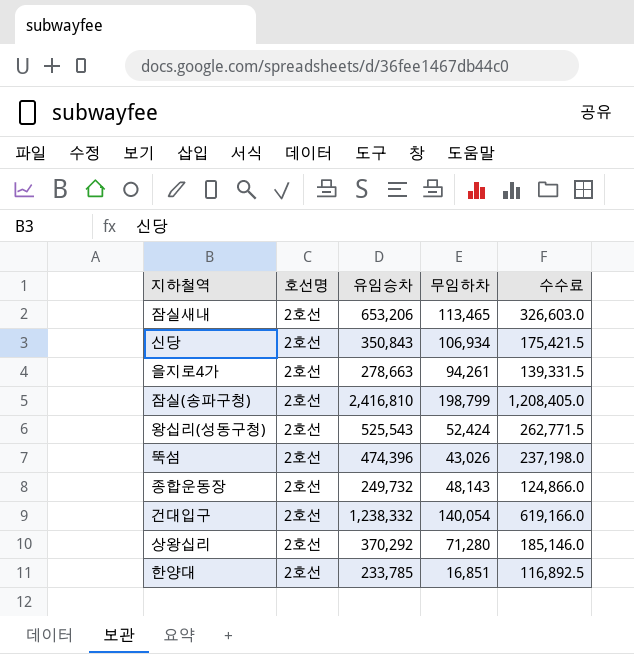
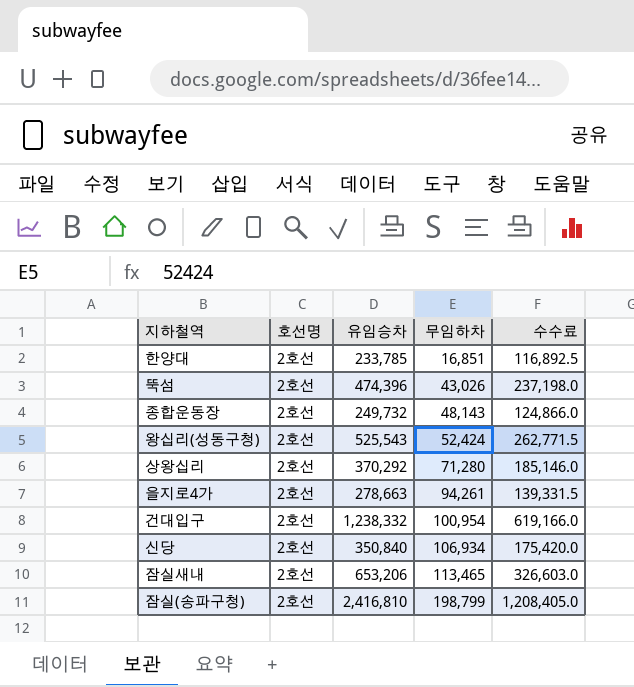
row order: none -> 무임하차 ascending
건대입구 | 무임하차: 140,054 -> 100,954
신당 | 유임승차: 350,843 -> 350,840
신당 | 수수료: 175,421.5 -> 175,420.0

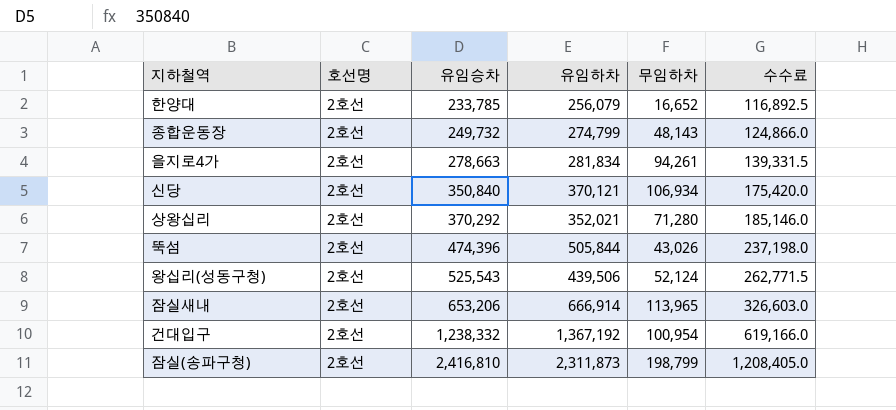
row order: 무임하차 ascending -> 유임승차 ascending
column 유임하차 | position: none -> 4
한양대 | 무임하차: 16,851 -> 16,652
왕십리(성동구청) | 무임하차: 52,424 -> 52,124
잠실새내 | 무임하차: 113,465 -> 113,965

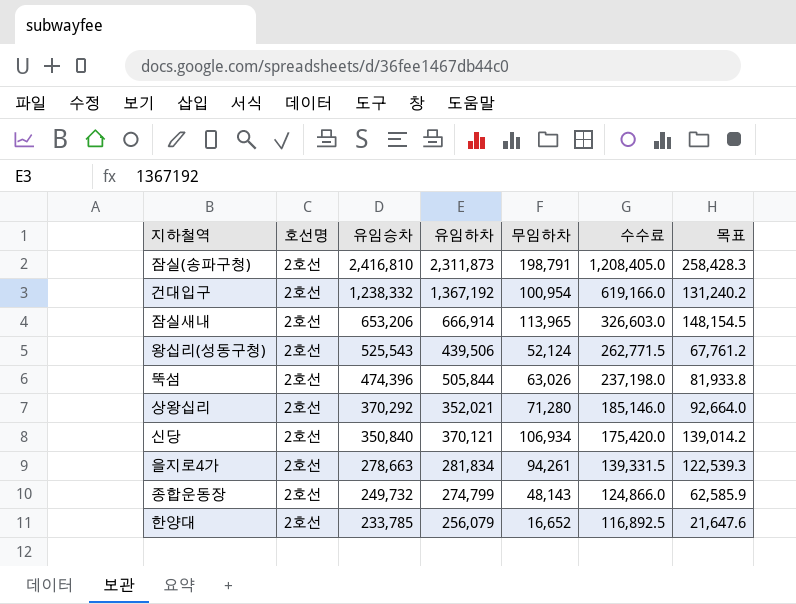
row order: 유임승차 ascending -> 유임승차 descending
column 목표 | formula: none -> [무임하차] * 1.3
잠실(송파구청) | 무임하차: 198,799 -> 198,791
뚝섬 | 무임하차: 43,026 -> 63,026

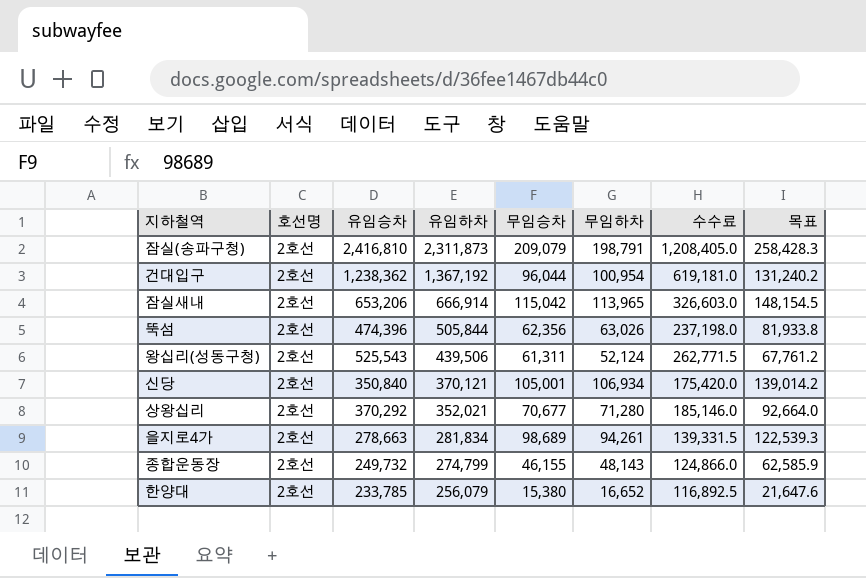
row order: 유임승차 descending -> 유임하차 descending
column 무임승차 | position: none -> 5
건대입구 | 유임승차: 1,238,332 -> 1,238,362
건대입구 | 수수료: 619,166.0 -> 619,181.0

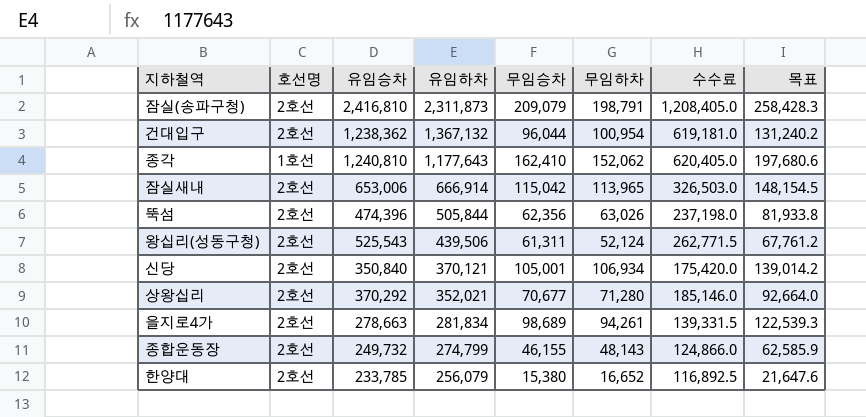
건대입구 | 유임하차: 1,367,192 -> 1,367,132
row 종각: none -> 1호선 | 1,240,810 | 1,177,643 | 162,410 | 152,062 | 620,405.0 | 197,680.6
잠실새내 | 유임승차: 653,206 -> 653,006
잠실새내 | 수수료: 326,603.0 -> 326,503.0

